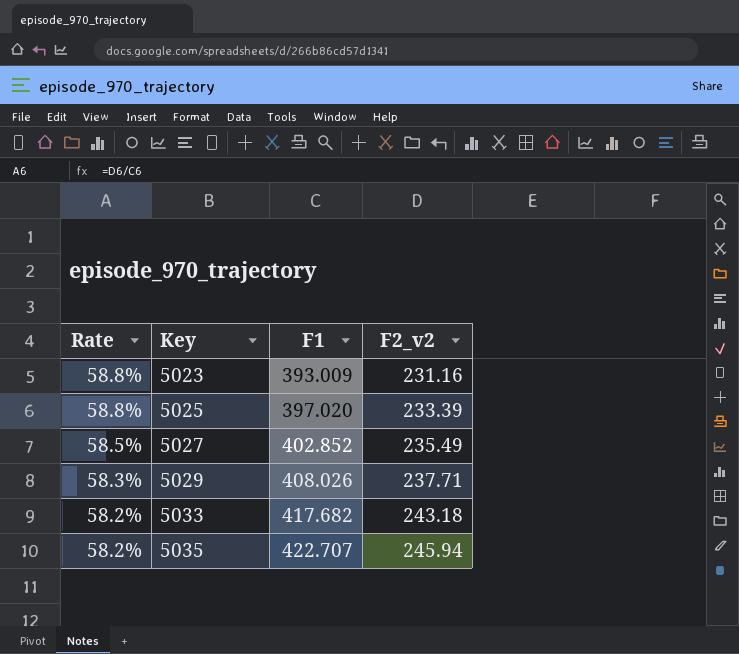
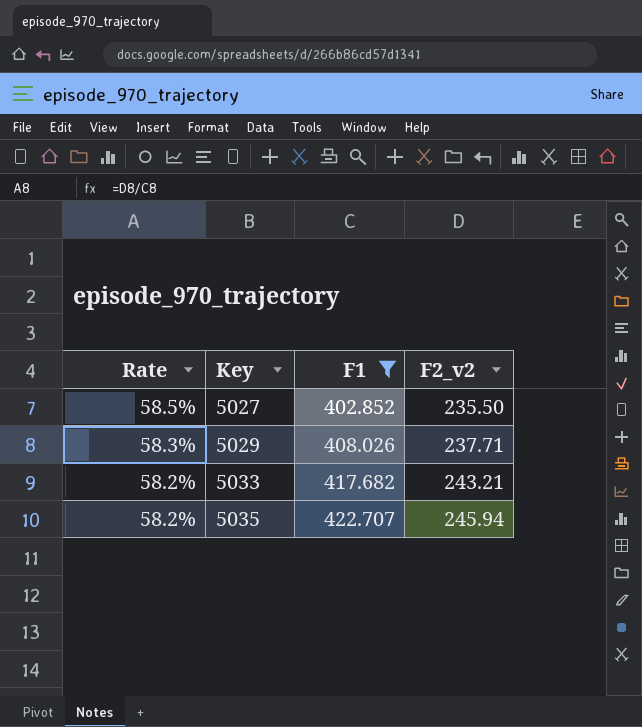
filter: none -> F1 >= 402.852
5027 | F2_v2: 235.49 -> 235.50
5033 | F2_v2: 243.18 -> 243.21

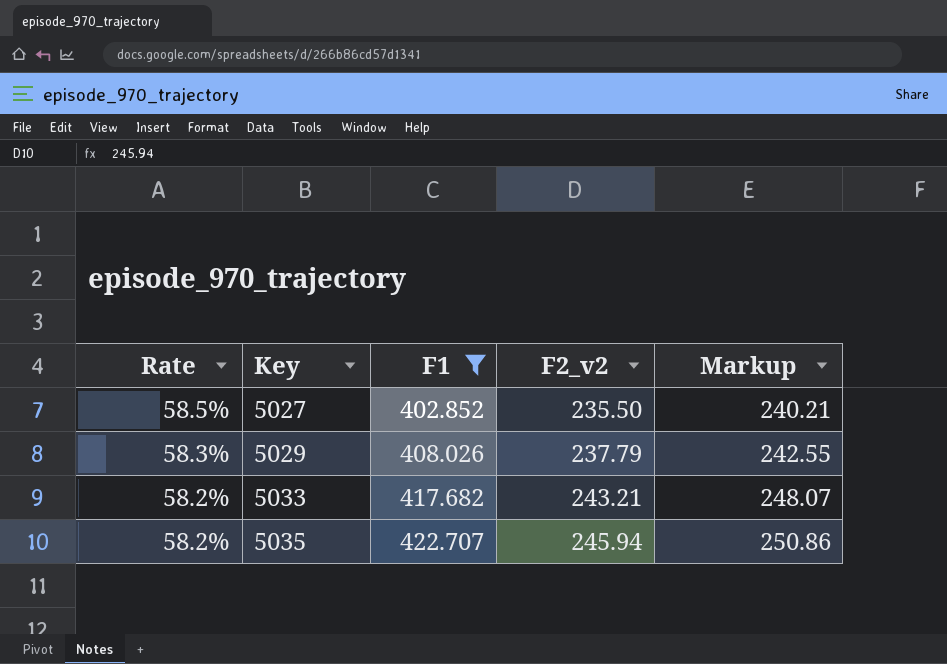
column Markup | formula: none -> [F2_v2] * 1.02
5029 | F2_v2: 237.71 -> 237.79

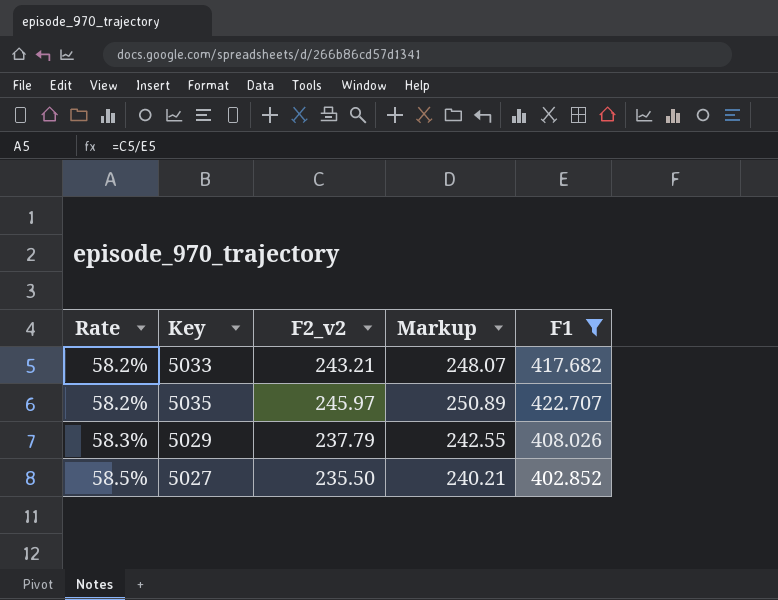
row order: Rate descending -> Rate ascending
column F1 | position: 3 -> 5
5035 | F2_v2: 245.94 -> 245.97
5035 | Markup: 250.86 -> 250.89

